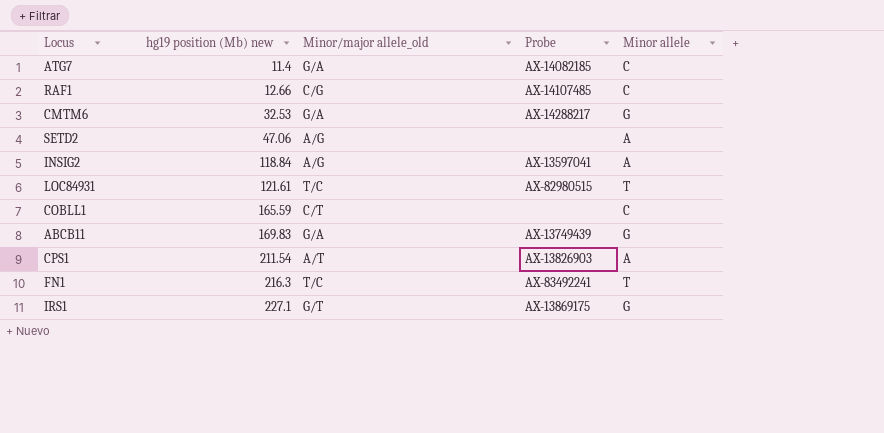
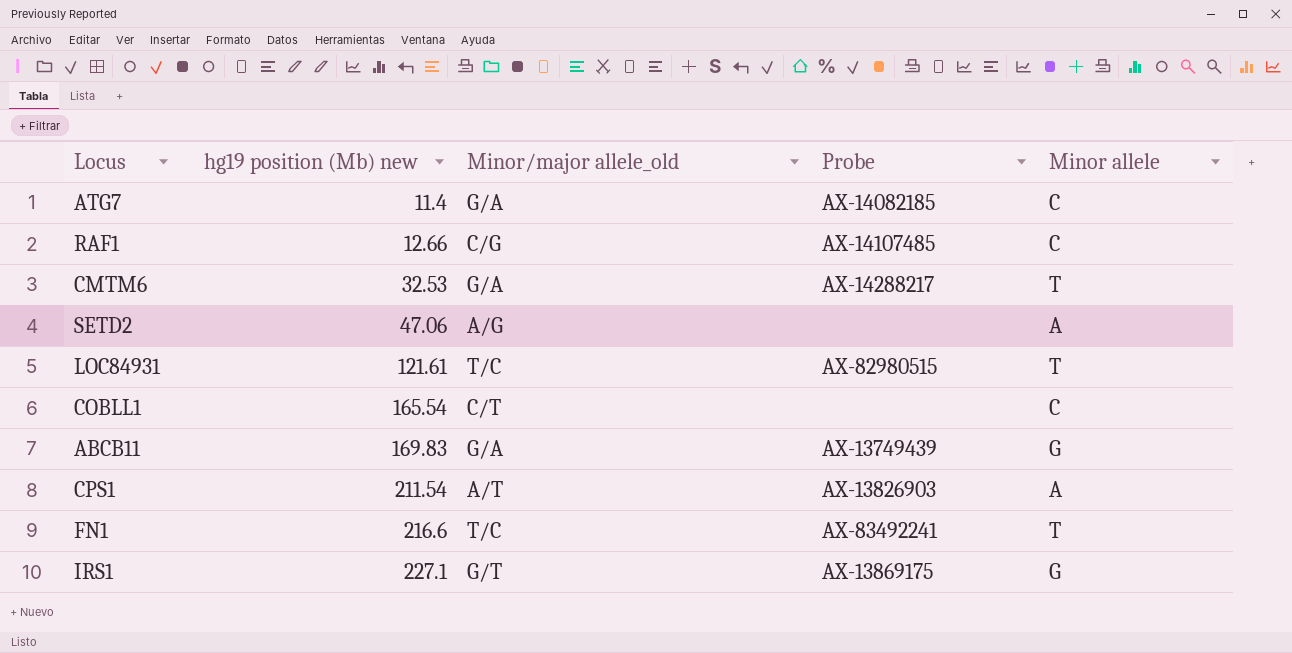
row INSIG2: 118.84 | A/G | AX-13597041 | A -> none
CMTM6 | Minor allele: G -> T
COBLL1 | hg19 position (Mb) new: 165.59 -> 165.54
FN1 | hg19 position (Mb) new: 216.3 -> 216.6

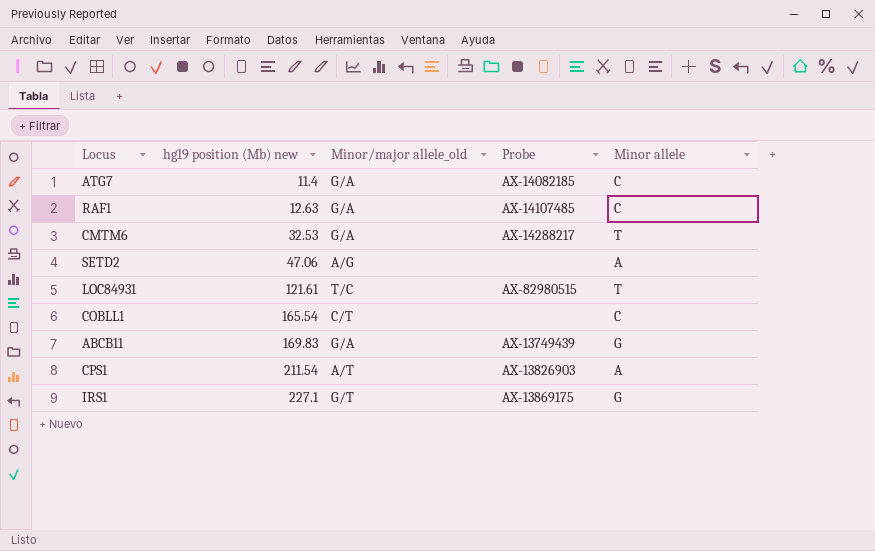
row FN1: 216.6 | T/C | AX-83492241 | T -> none
RAF1 | hg19 position (Mb) new: 12.66 -> 12.63
RAF1 | Minor/major allele_old: C/G -> G/A

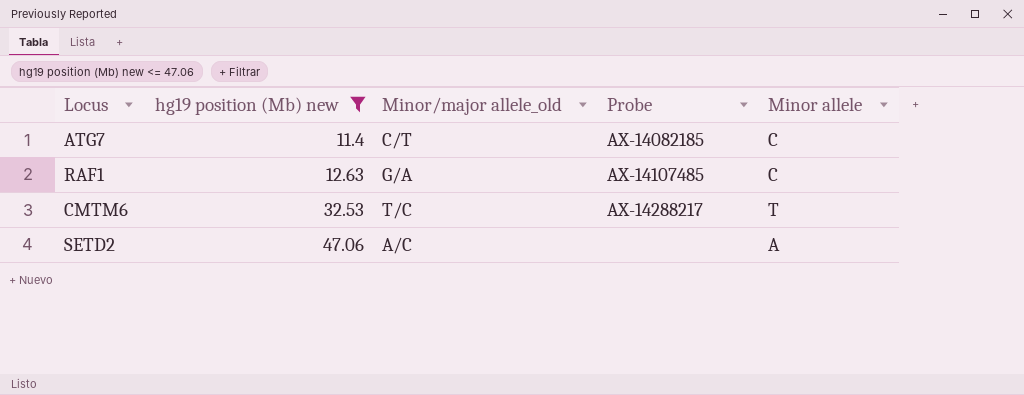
filter: none -> hg19 position (Mb) new <= 47.06
ATG7 | Minor/major allele_old: G/A -> C/T
CMTM6 | Minor/major allele_old: G/A -> T/C
SETD2 | Minor/major allele_old: A/G -> A/C

